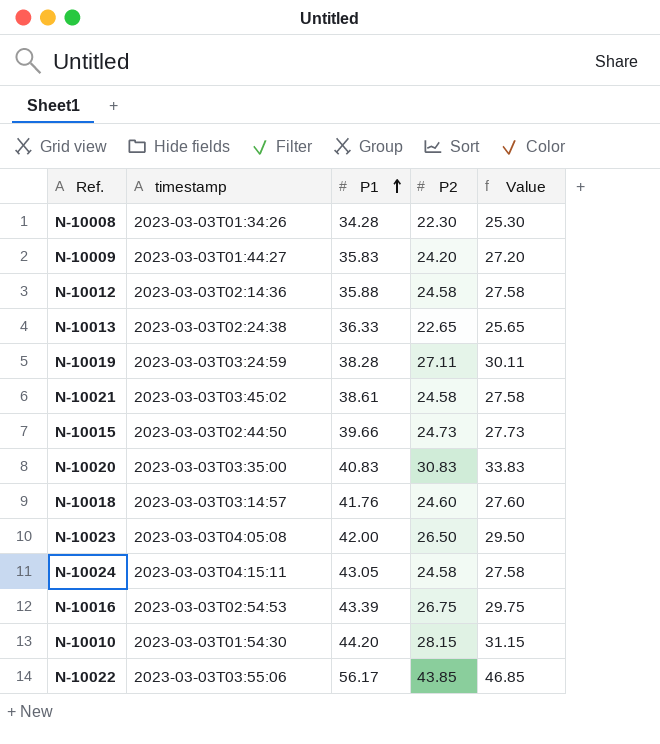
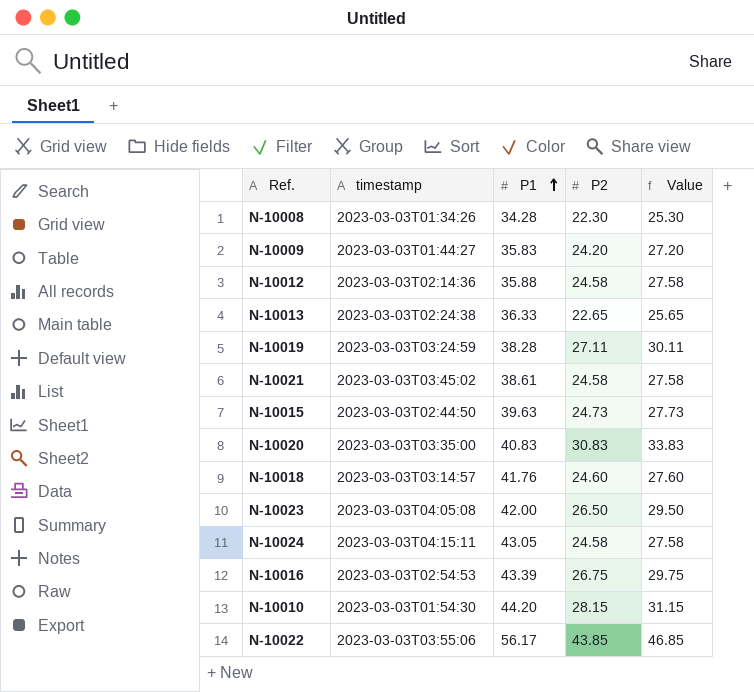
N-10015 | P1: 39.66 -> 39.63

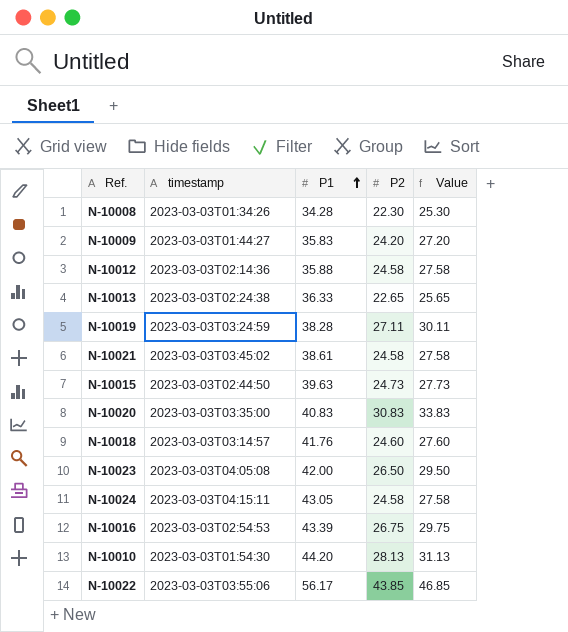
N-10010 | P2: 28.15 -> 28.13
N-10010 | Value: 31.15 -> 31.13

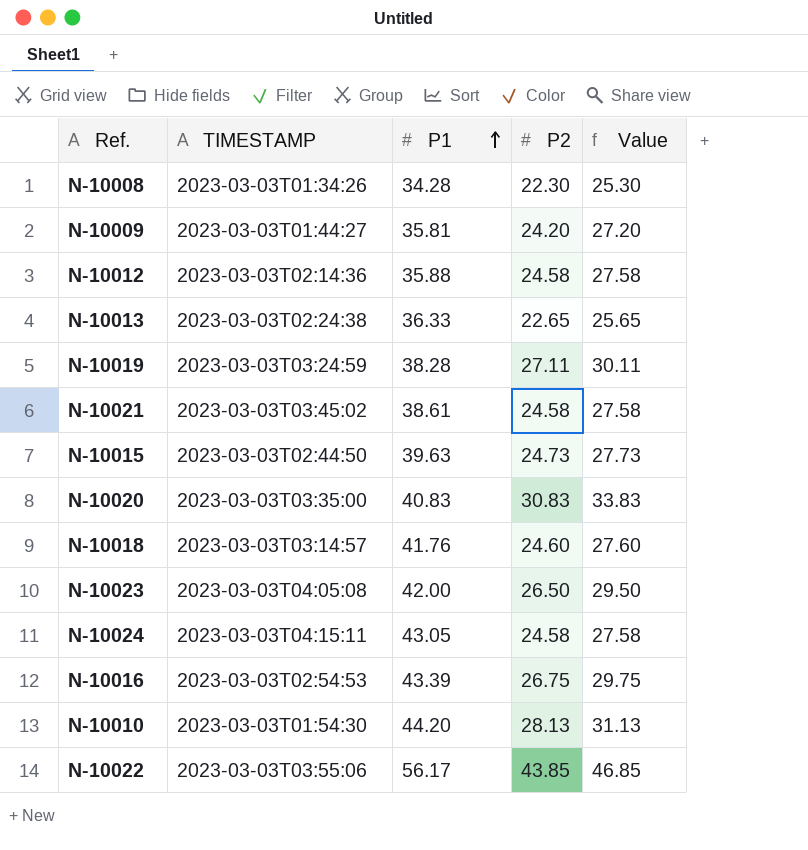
column name: timestamp -> TIMESTAMP
N-10009 | P1: 35.83 -> 35.81

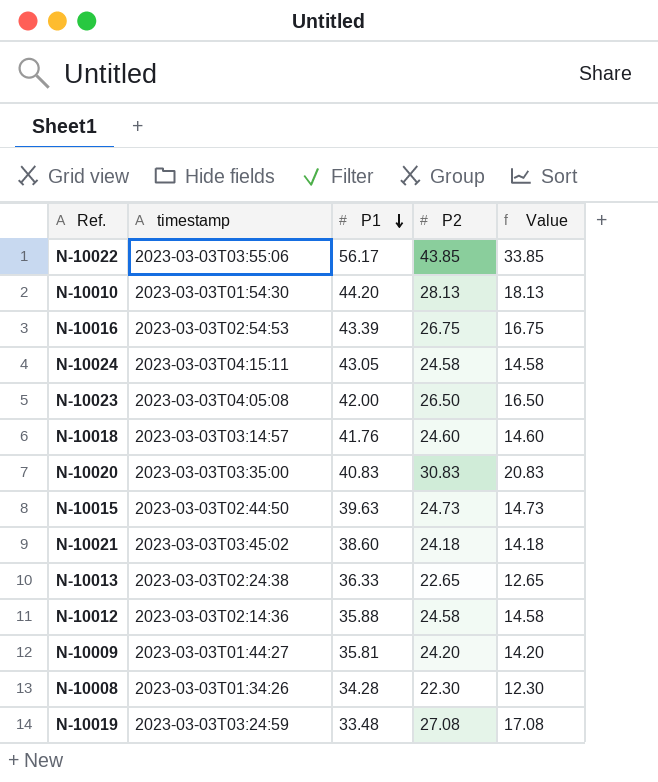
row order: P1 ascending -> P1 descending
column name: TIMESTAMP -> timestamp
column Value | formula: [P2] + 3 -> [P2] - 10
N-10021 | P1: 38.61 -> 38.60
N-10021 | P2: 24.58 -> 24.18
N-10019 | P1: 38.28 -> 33.48
N-10019 | P2: 27.11 -> 27.08

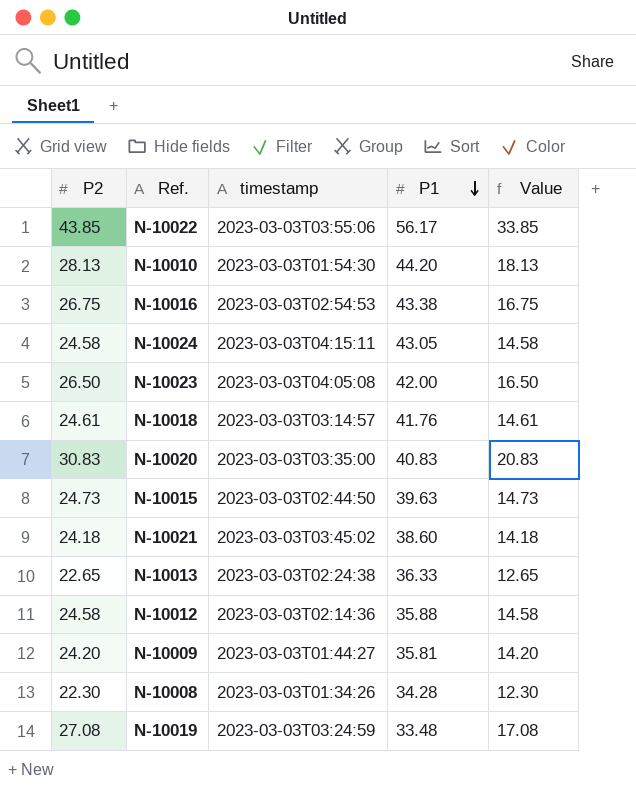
column P2 | position: 4 -> 1
N-10016 | P1: 43.39 -> 43.38
N-10018 | P2: 24.60 -> 24.61
N-10018 | Value: 14.60 -> 14.61

